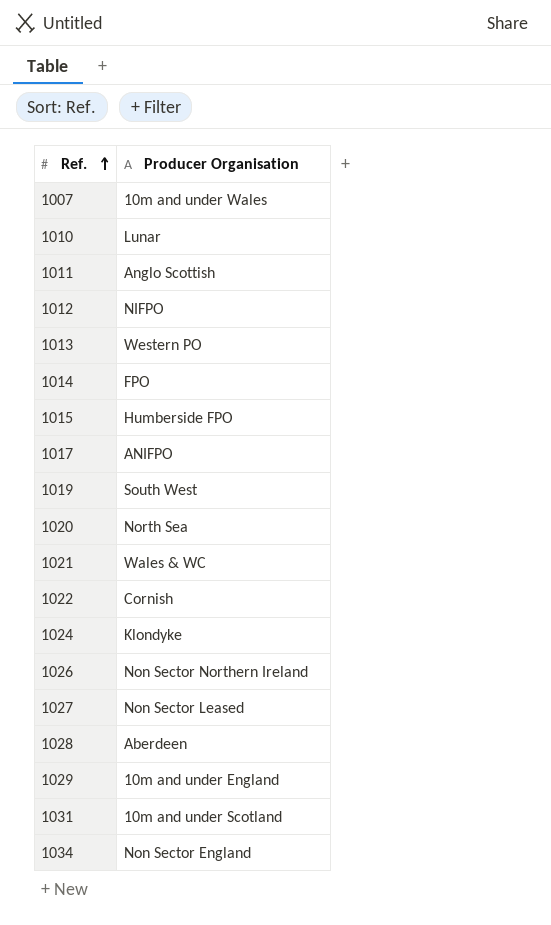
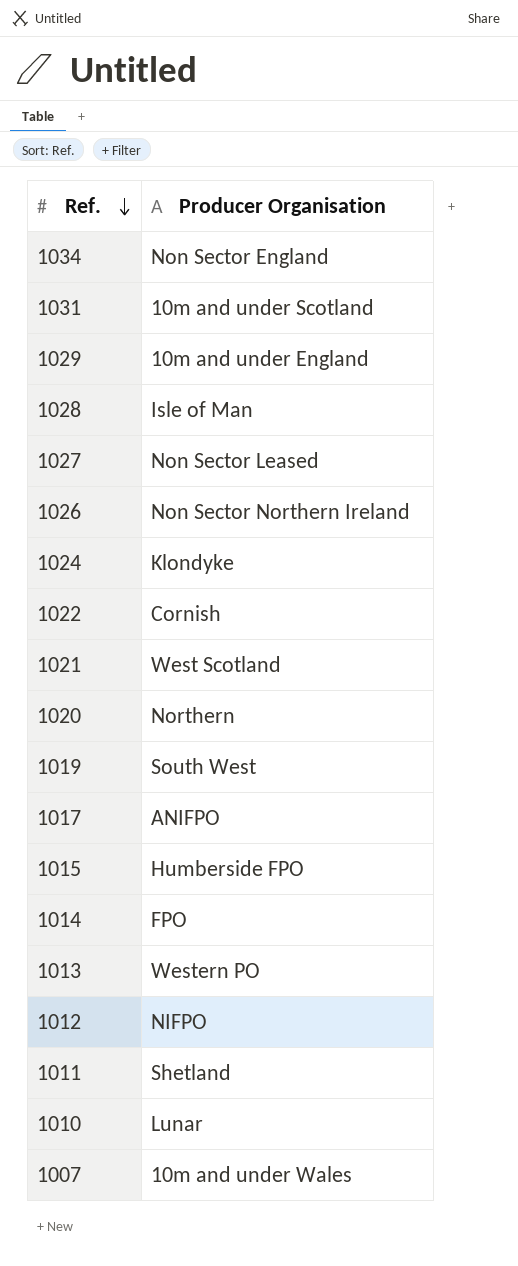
row order: Ref. ascending -> Ref. descending
1028 | Producer Organisation: Aberdeen -> Isle of Man
1021 | Producer Organisation: Wales & WC -> West Scotland
1020 | Producer Organisation: North Sea -> Northern
1011 | Producer Organisation: Anglo Scottish -> Shetland

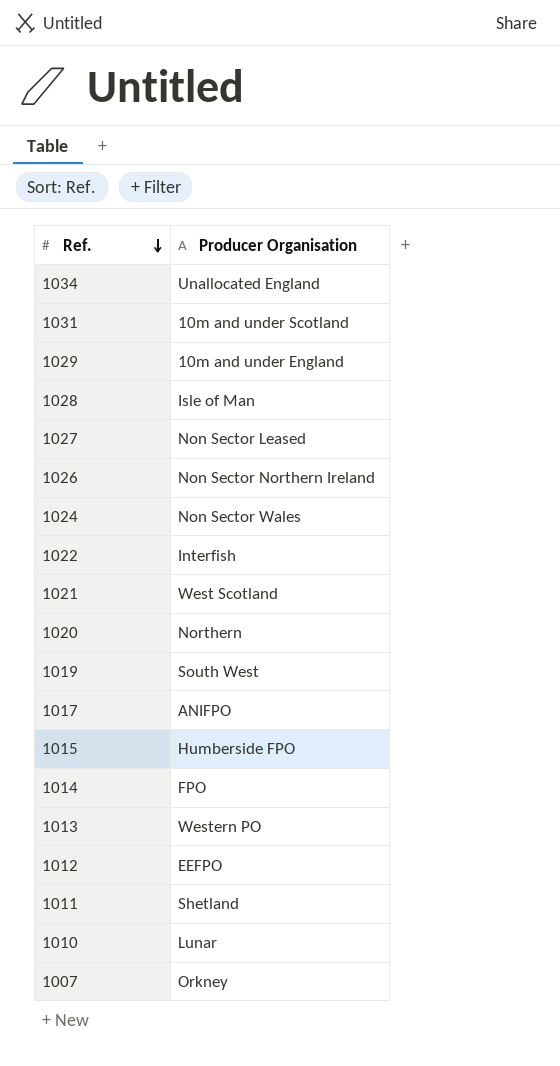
1034 | Producer Organisation: Non Sector England -> Unallocated England
1024 | Producer Organisation: Klondyke -> Non Sector Wales
1022 | Producer Organisation: Cornish -> Interfish
1012 | Producer Organisation: NIFPO -> EEFPO
1007 | Producer Organisation: 10m and under Wales -> Orkney

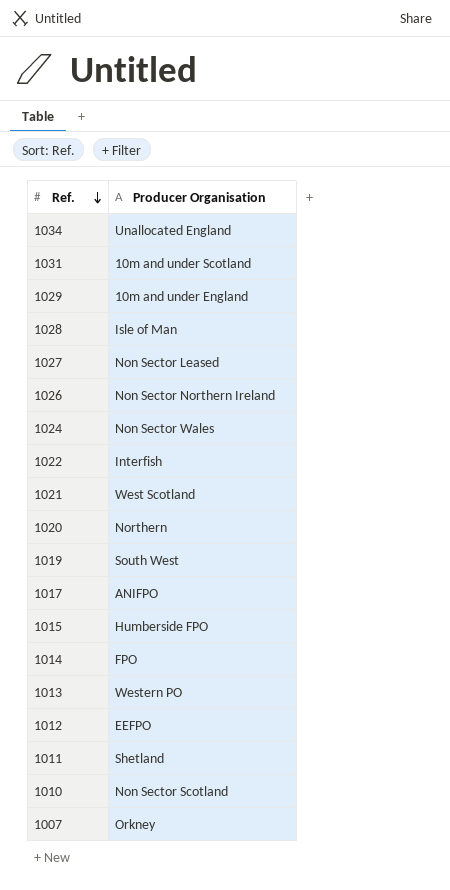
1010 | Producer Organisation: Lunar -> Non Sector Scotland

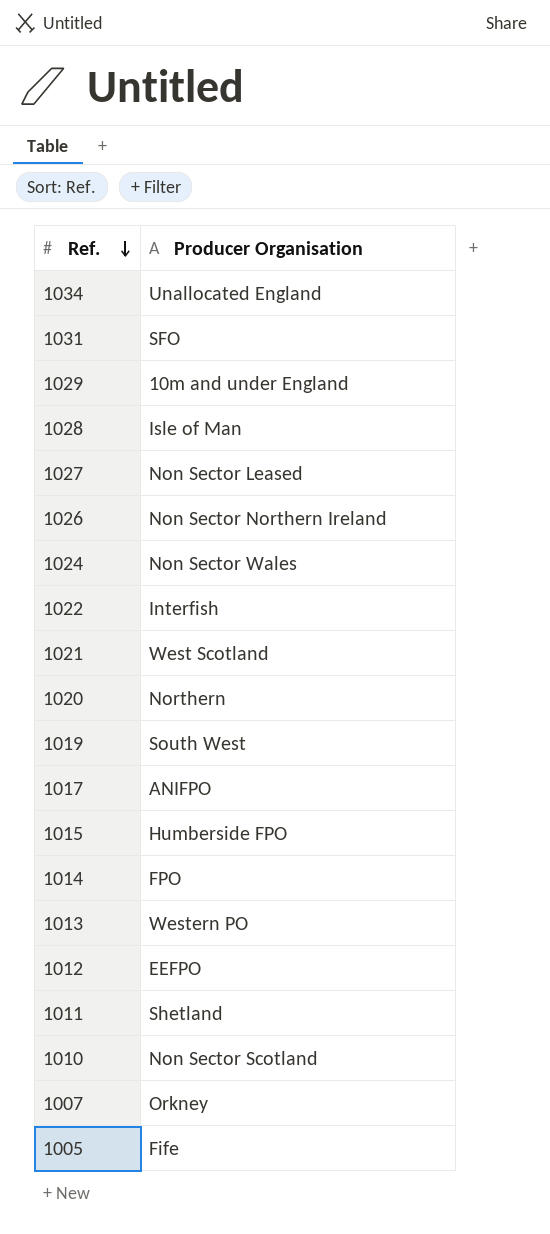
1031 | Producer Organisation: 10m and under Scotland -> SFO
row 1005: none -> Fife

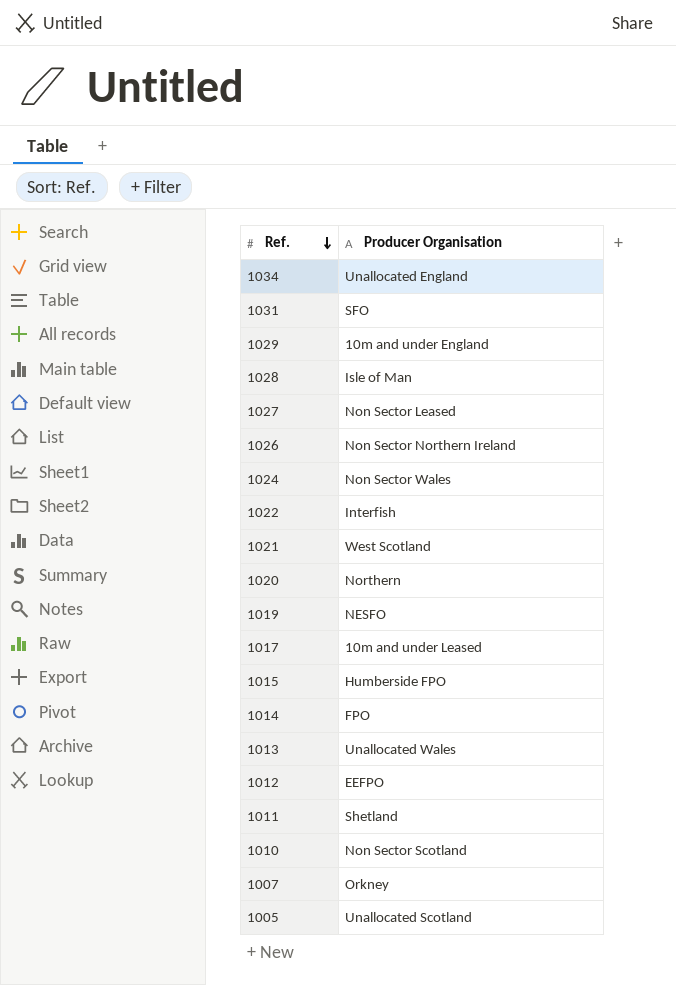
1019 | Producer Organisation: South West -> NESFO
1017 | Producer Organisation: ANIFPO -> 10m and under Leased
1013 | Producer Organisation: Western PO -> Unallocated Wales
1005 | Producer Organisation: Fife -> Unallocated Scotland

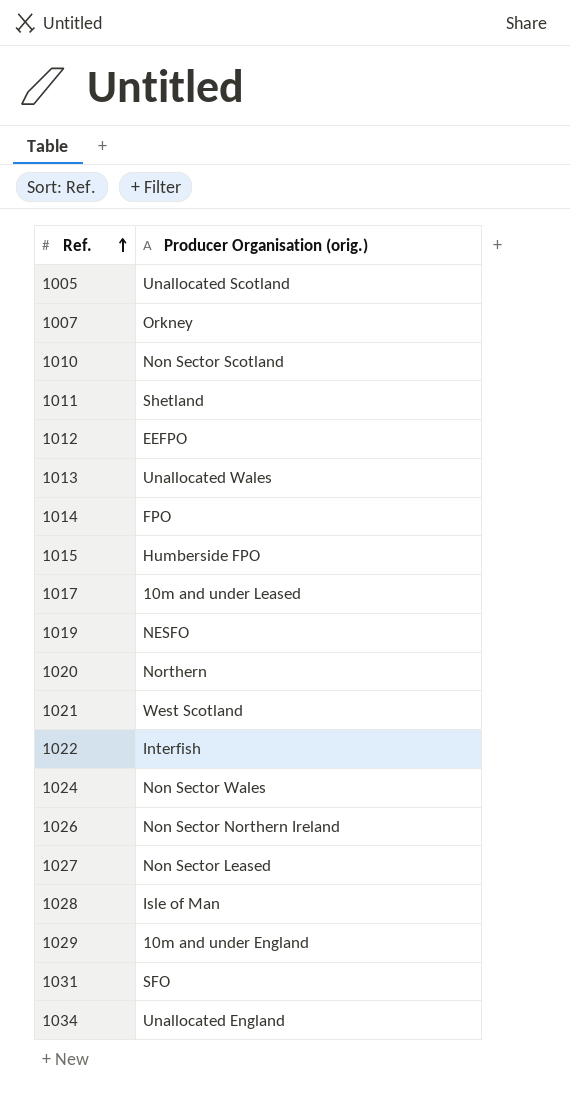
row order: Ref. descending -> Ref. ascending
column name: Producer Organisation -> Producer Organisation (orig.)

